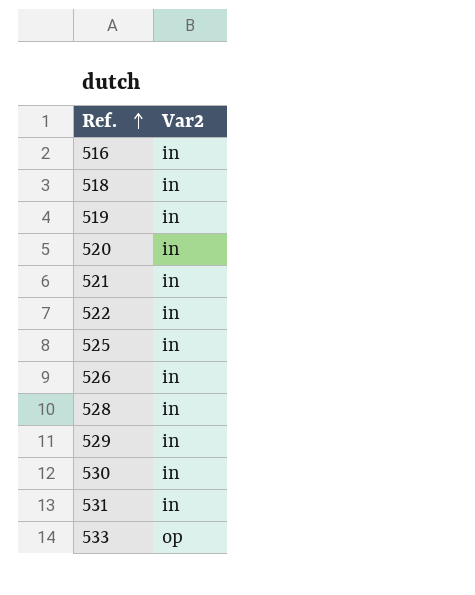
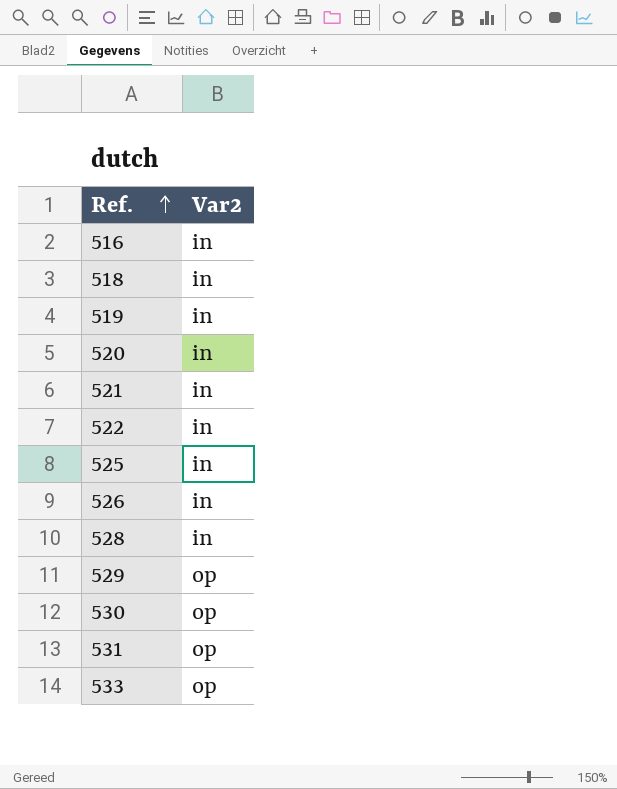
529 | Var2: in -> op
530 | Var2: in -> op
531 | Var2: in -> op

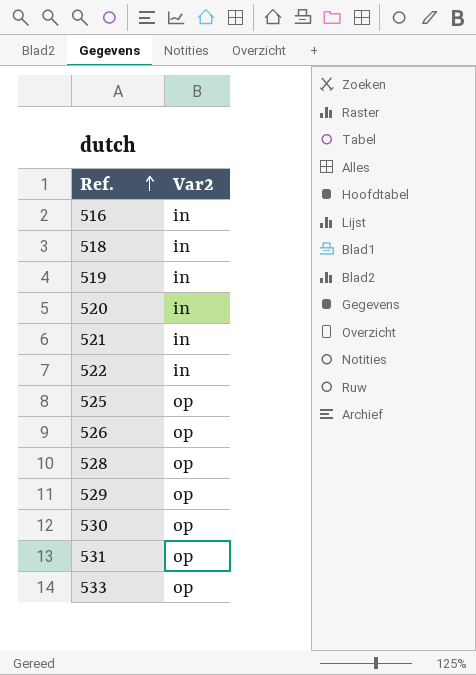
525 | Var2: in -> op
526 | Var2: in -> op
528 | Var2: in -> op

